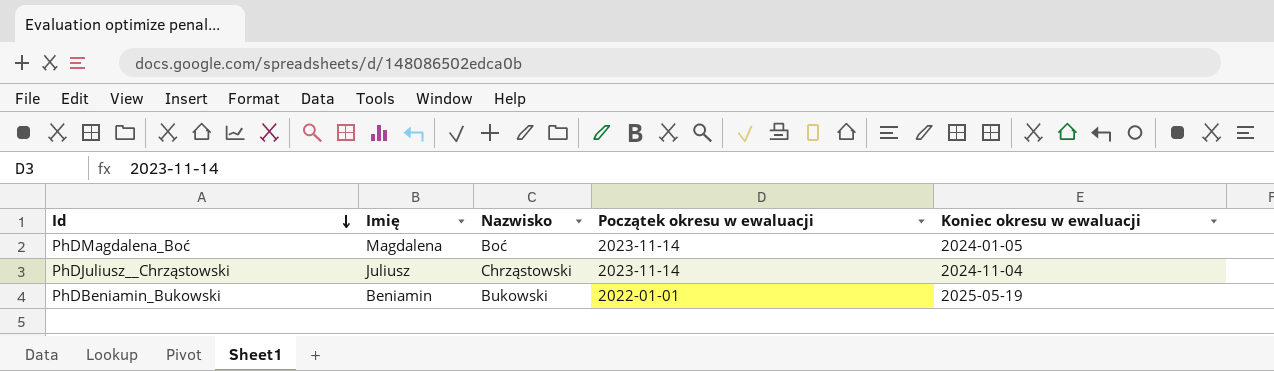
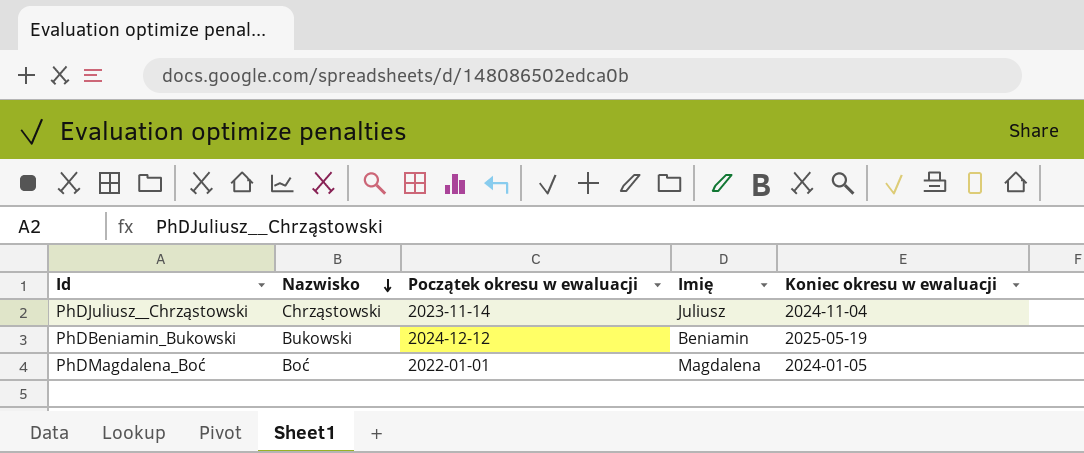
row order: Id descending -> Nazwisko descending
column Imię | position: 2 -> 4
PhDBeniamin_Bukowski | Początek okresu w ewaluacji: 2022-01-01 -> 2024-12-12
PhDMagdalena_Boć | Początek okresu w ewaluacji: 2023-11-14 -> 2022-01-01

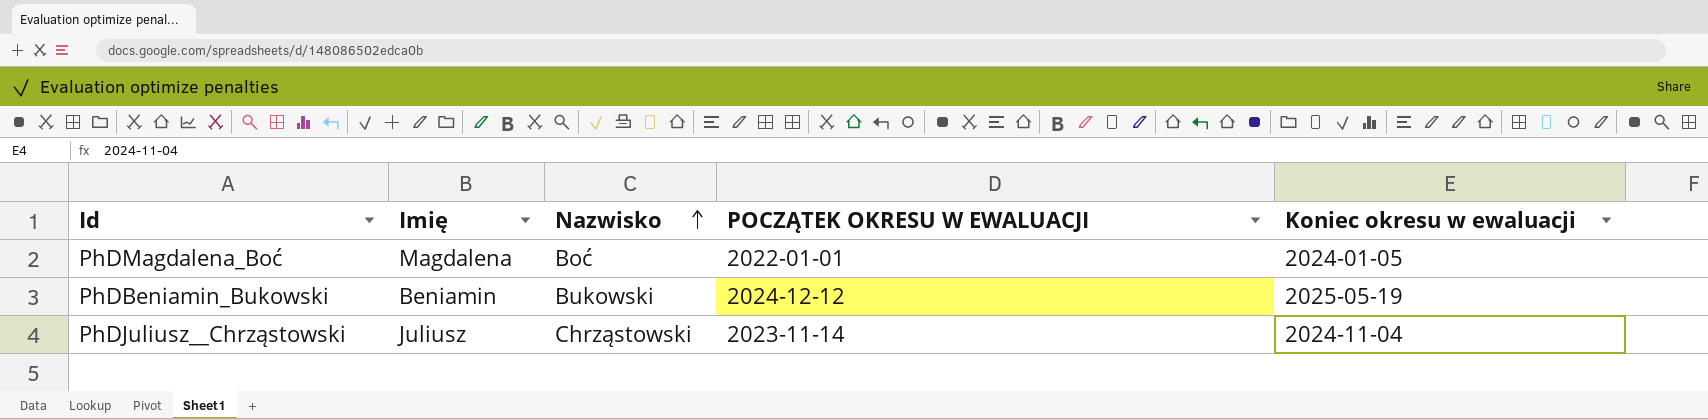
row order: Nazwisko descending -> Nazwisko ascending
column Imię | position: 4 -> 2
column name: Początek okresu w ewaluacji -> POCZĄTEK OKRESU W EWALUACJI

